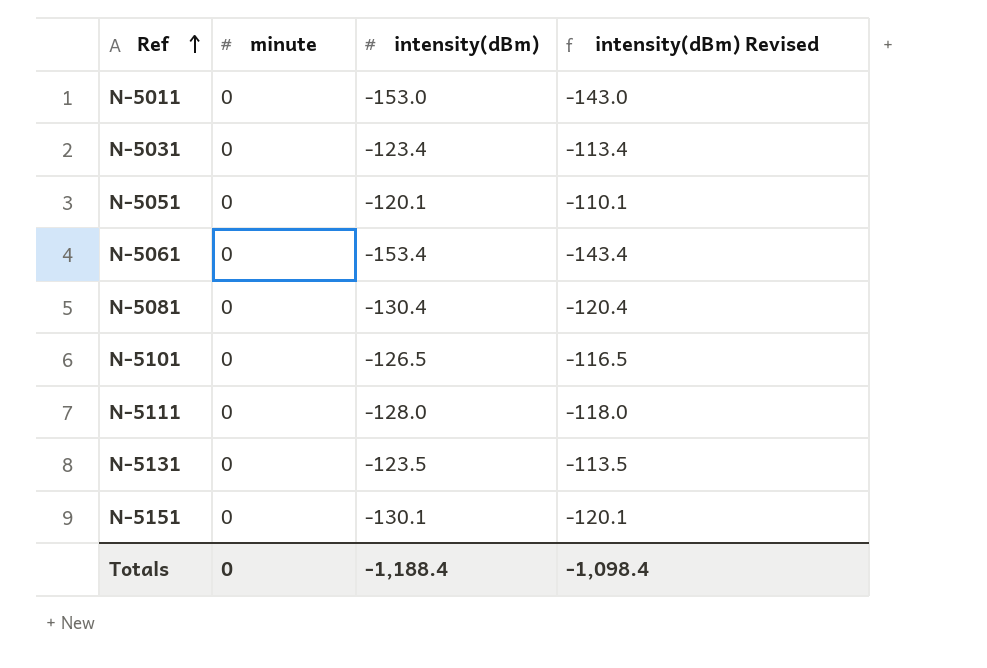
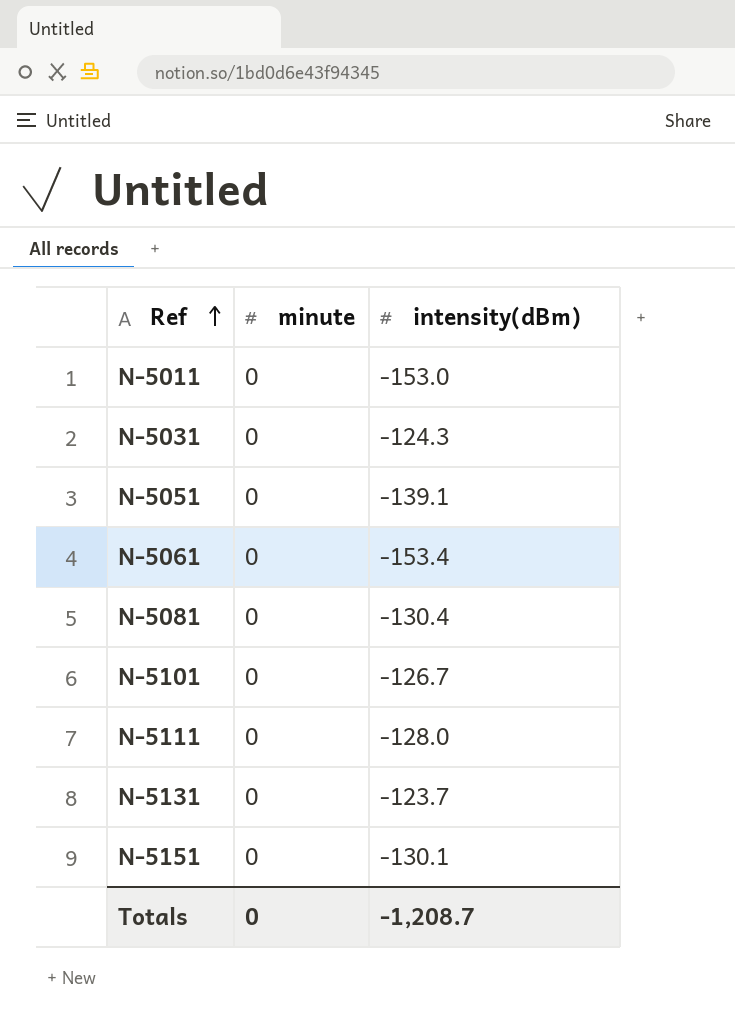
column intensity(dBm) Revised | formula: [intensity(dBm)] + 10 -> none
N-5031 | intensity(dBm): -123.4 -> -124.3
N-5051 | intensity(dBm): -120.1 -> -139.1
N-5101 | intensity(dBm): -126.5 -> -126.7
N-5131 | intensity(dBm): -123.5 -> -123.7
Totals | intensity(dBm): -1,188.4 -> -1,208.7

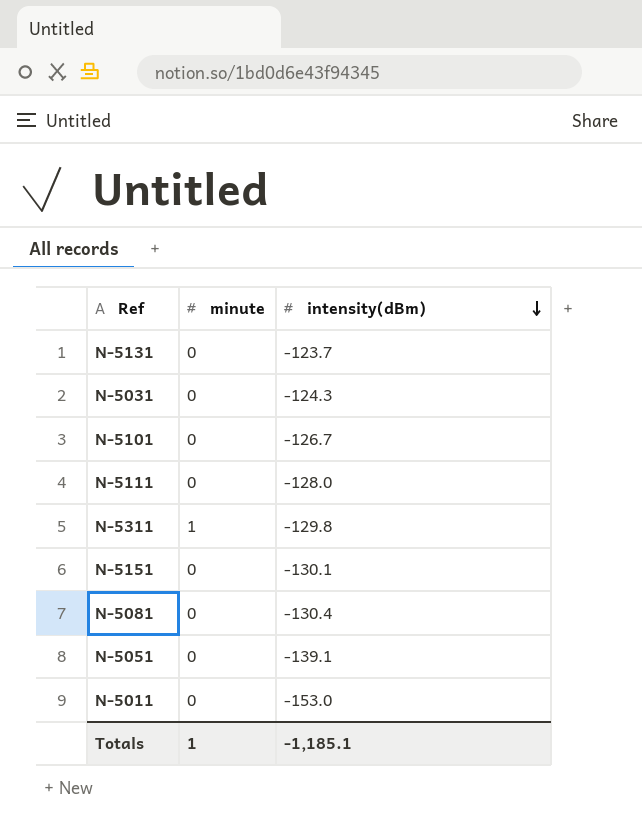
row order: Ref ascending -> intensity(dBm) descending
row N-5061: 0 | -153.4 -> none
row N-5311: none -> 1 | -129.8
Totals | minute: 0 -> 1
Totals | intensity(dBm): -1,208.7 -> -1,185.1

